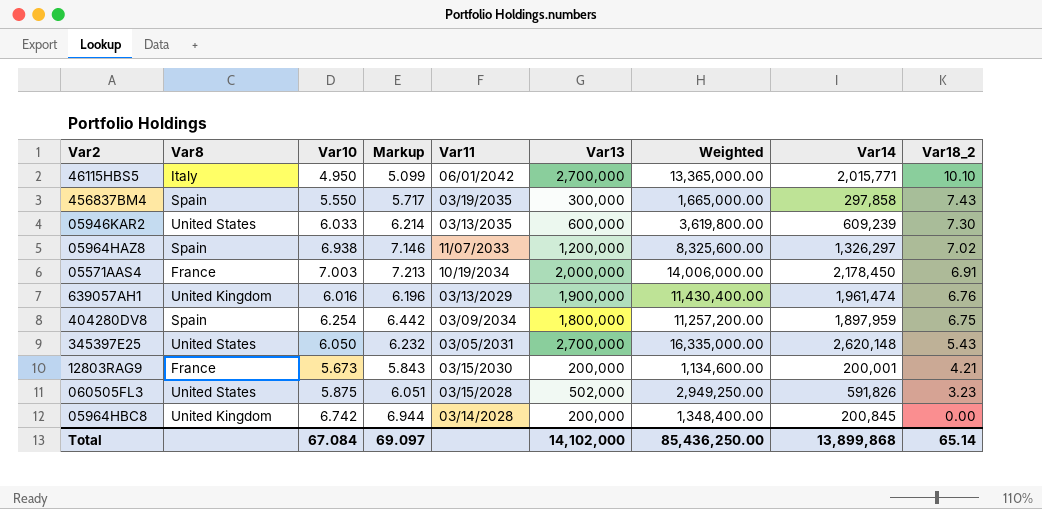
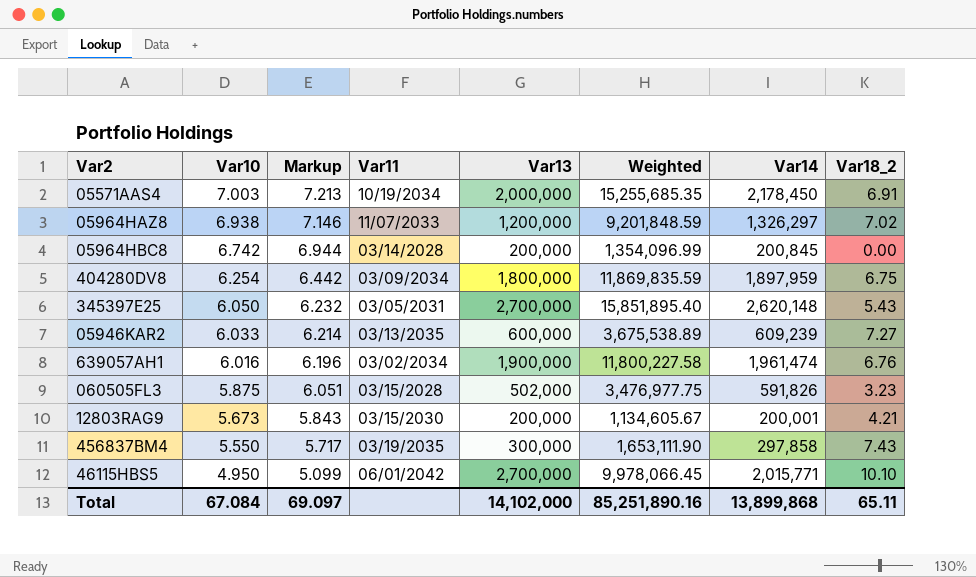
row order: Var18_2 descending -> Var10 descending
column Var8 | position: 2 -> none
column Weighted | formula: [Var10] * [Var13] -> [Var10] * [Var14]
05946KAR2 | Var18_2: 7.30 -> 7.27
639057AH1 | Var11: 03/13/2029 -> 03/02/2034
Total | Weighted: 85,436,250.00 -> 85,251,890.16
Total | Var18_2: 65.14 -> 65.11

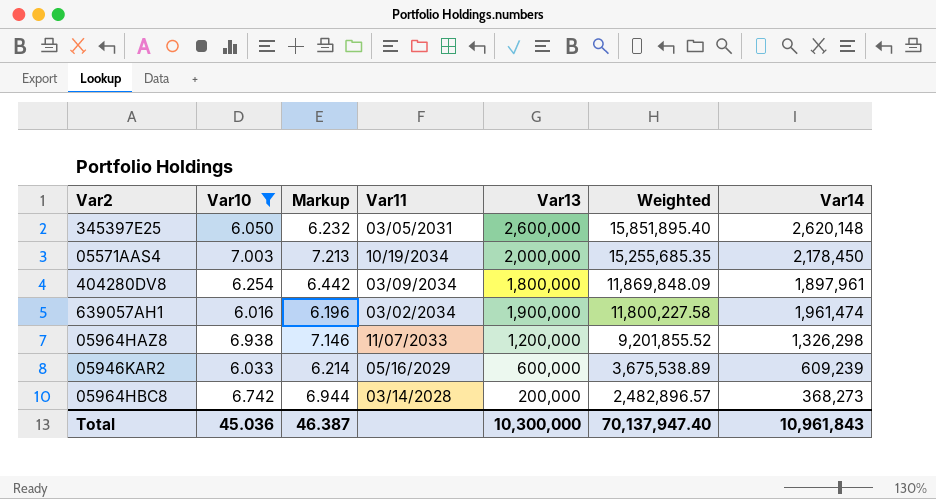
filter: none -> Var10 >= 6.016
row order: Var10 descending -> Weighted descending
column Var18_2 | position: 8 -> none
345397E25 | Var13: 2,700,000 -> 2,600,000
404280DV8 | Weighted: 11,869,835.59 -> 11,869,848.09
404280DV8 | Var14: 1,897,959 -> 1,897,961
05964HAZ8 | Weighted: 9,201,848.59 -> 9,201,855.52
05964HAZ8 | Var14: 1,326,297 -> 1,326,298
05946KAR2 | Var11: 03/13/2035 -> 05/16/2029
05964HBC8 | Weighted: 1,354,096.99 -> 2,482,896.57
05964HBC8 | Var14: 200,845 -> 368,273
Total | Var10: 67.084 -> 45.036
Total | Markup: 69.097 -> 46.387
Total | Var13: 14,102,000 -> 10,300,000
Total | Weighted: 85,251,890.16 -> 70,137,947.40
Total | Var14: 13,899,868 -> 10,961,843

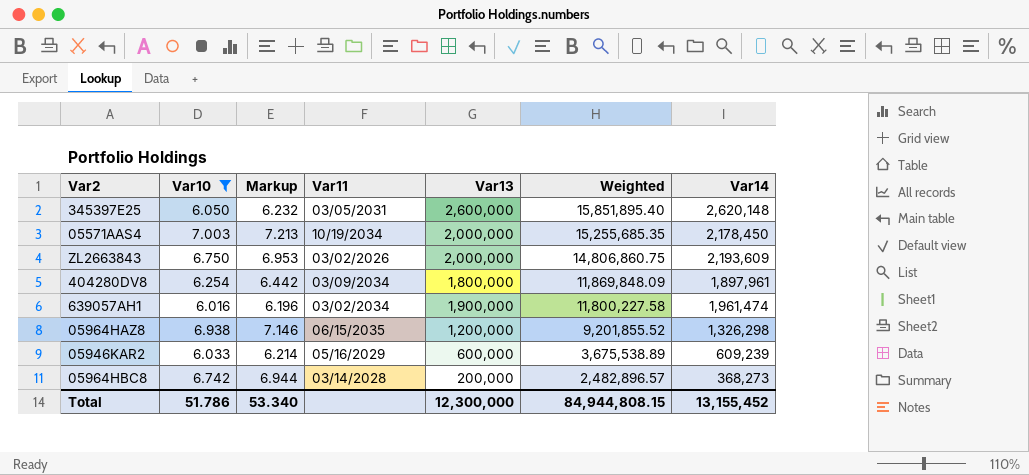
row ZL2663843: none -> 6.750 | 6.953 | 03/02/2026 | 2,000,000 | 14,806,860.75 | 2,193,609
05964HAZ8 | Var11: 11/07/2033 -> 06/15/2035
Total | Var10: 45.036 -> 51.786
Total | Markup: 46.387 -> 53.340
Total | Var13: 10,300,000 -> 12,300,000
Total | Weighted: 70,137,947.40 -> 84,944,808.15
Total | Var14: 10,961,843 -> 13,155,452

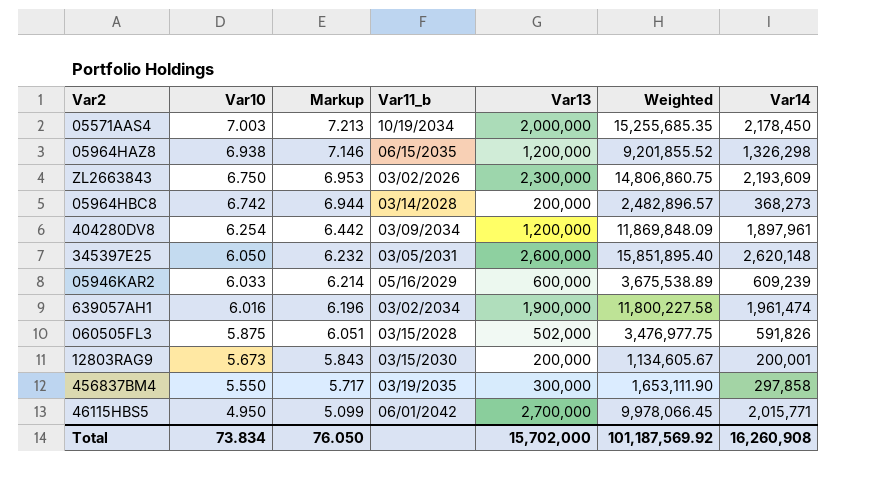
filter: Var10 >= 6.016 -> none
row order: Weighted descending -> Var10 descending
column name: Var11 -> Var11_b
ZL2663843 | Var13: 2,000,000 -> 2,300,000
404280DV8 | Var13: 1,800,000 -> 1,200,000
Total | Var10: 51.786 -> 73.834
Total | Markup: 53.340 -> 76.050
Total | Var13: 12,300,000 -> 15,702,000
Total | Weighted: 84,944,808.15 -> 101,187,569.92
Total | Var14: 13,155,452 -> 16,260,908

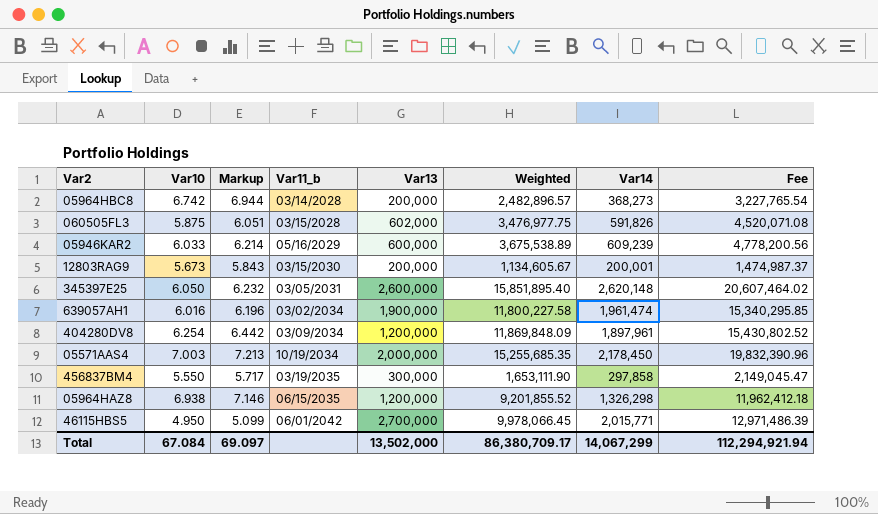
row order: Var10 descending -> Var11_b ascending
column Fee | formula: none -> [Weighted] * 1.3
row ZL2663843: 6.750 | 6.953 | 03/02/2026 | 2,300,000 | 14,806,860.75 | 2,193,609 -> none
060505FL3 | Var13: 502,000 -> 602,000
Total | Var10: 73.834 -> 67.084
Total | Markup: 76.050 -> 69.097
Total | Var13: 15,702,000 -> 13,502,000
Total | Weighted: 101,187,569.92 -> 86,380,709.17
Total | Var14: 16,260,908 -> 14,067,299

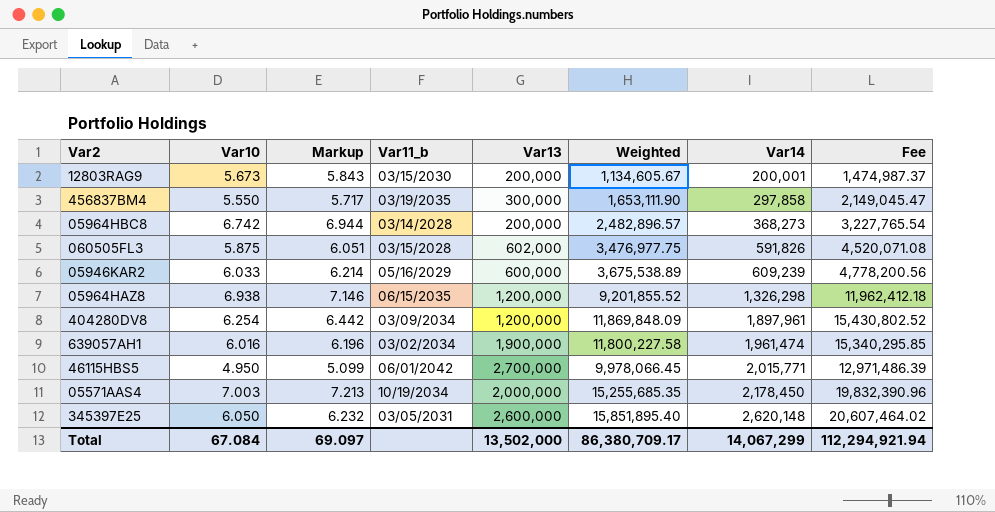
row order: Var11_b ascending -> Var14 ascending

